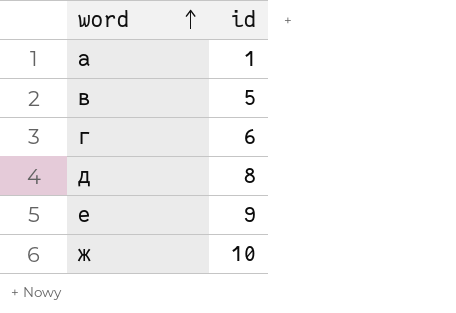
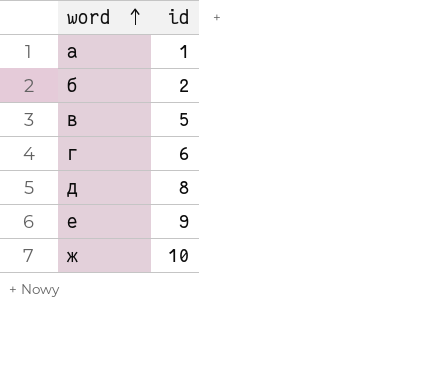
row б: none -> 2

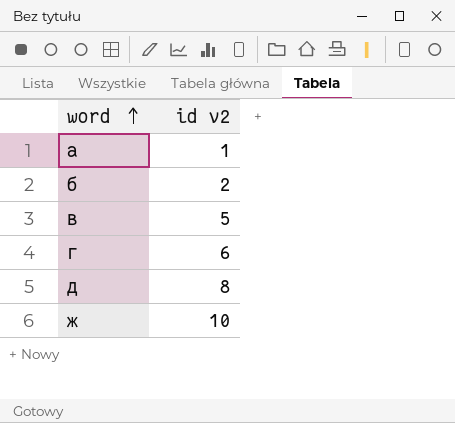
column name: id -> id v2
row е: 9 -> none

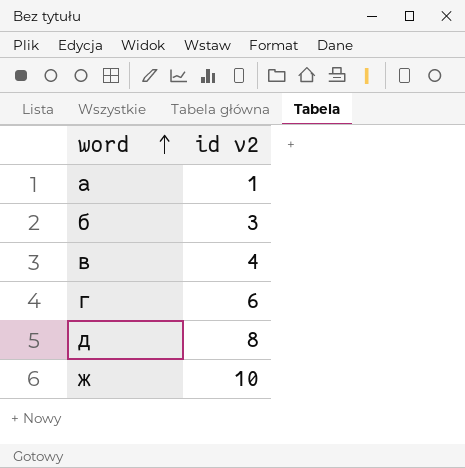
б | id v2: 2 -> 3
в | id v2: 5 -> 4

